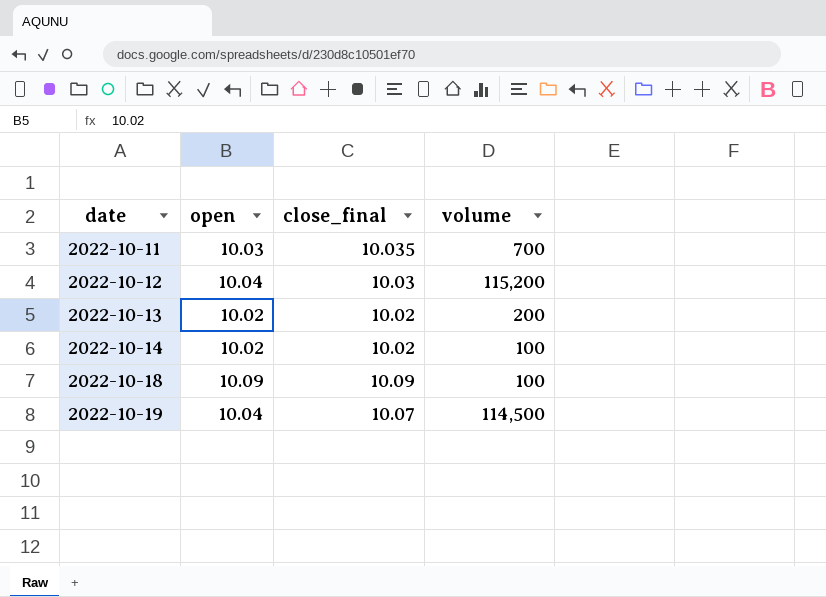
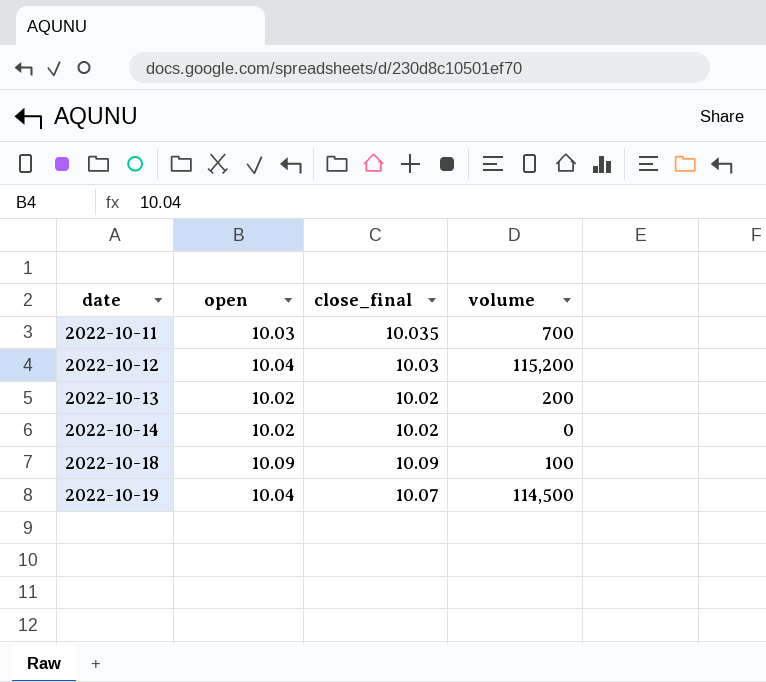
2022-10-14 | volume: 100 -> 0

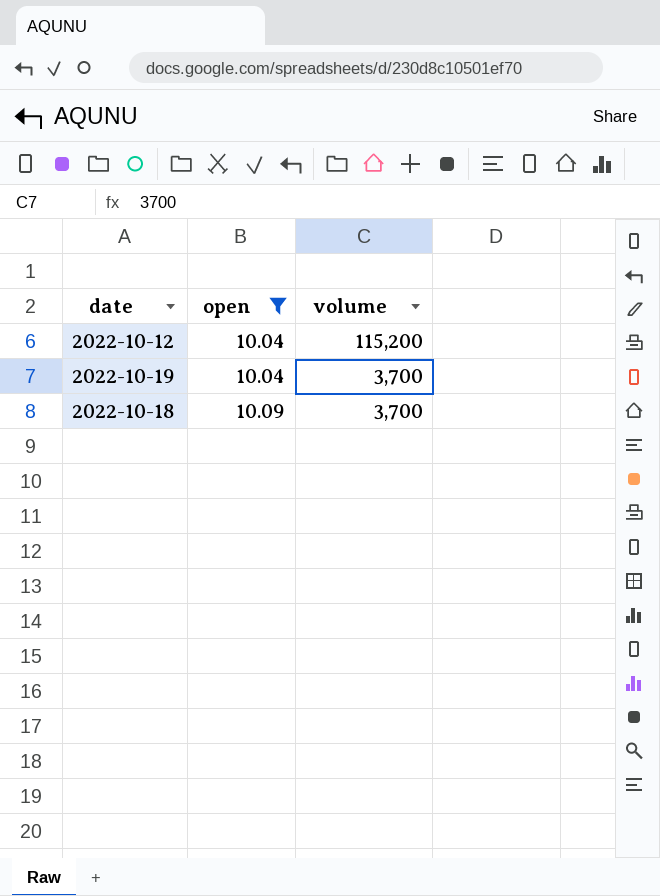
filter: none -> open >= 10.04
row order: date ascending -> open ascending
column close_final | position: 3 -> none
2022-10-19 | volume: 114,500 -> 3,700
2022-10-18 | volume: 100 -> 3,700

